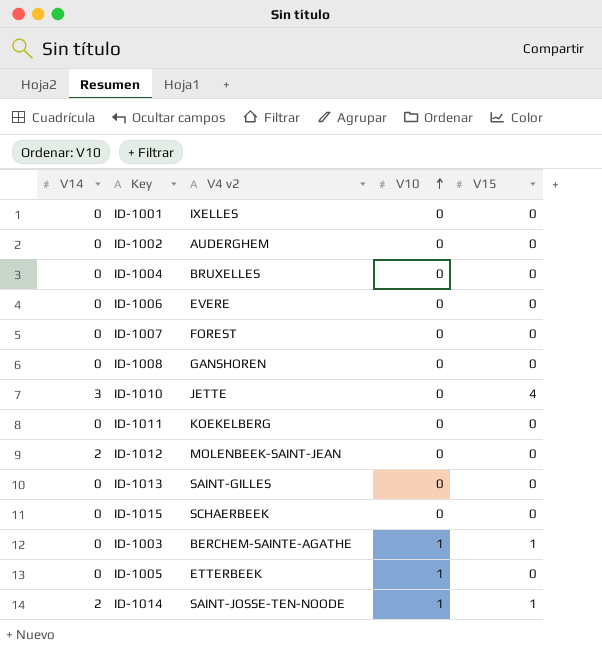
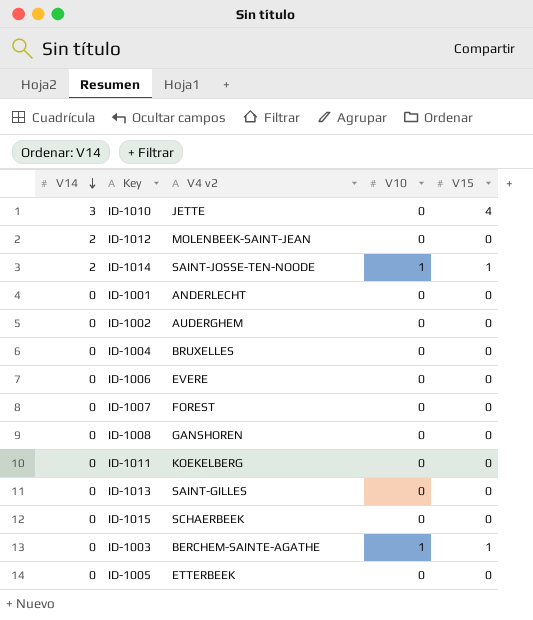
row order: V10 ascending -> V14 descending
ID-1001 | V4 v2: IXELLES -> ANDERLECHT
ID-1005 | V10: 1 -> 0

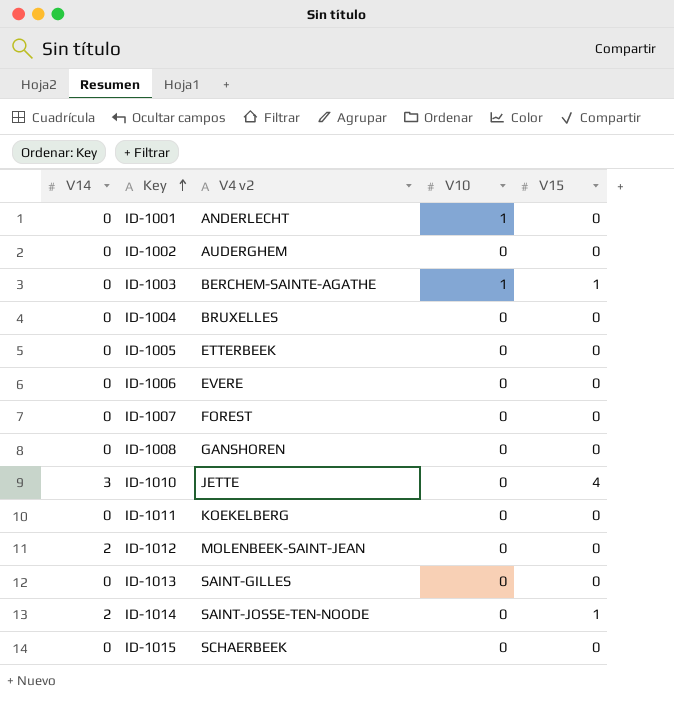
row order: V14 descending -> Key ascending
ID-1001 | V10: 0 -> 1
ID-1014 | V10: 1 -> 0

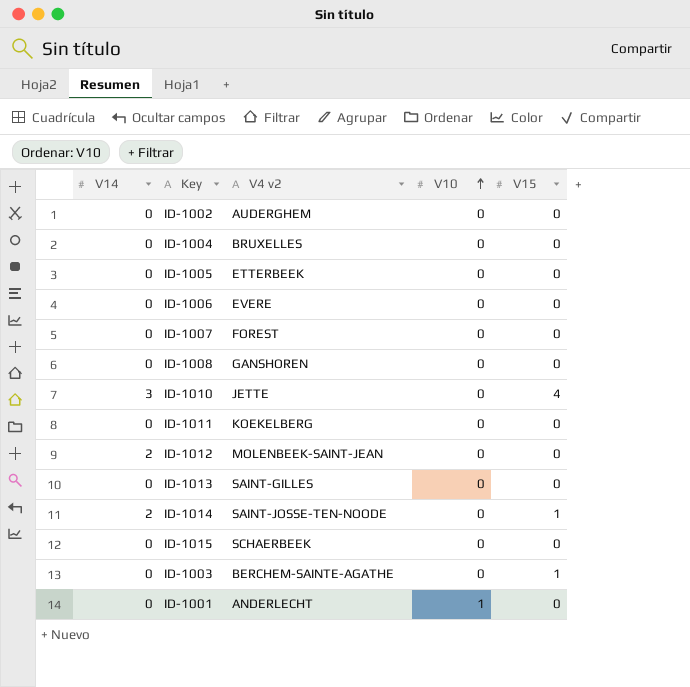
row order: Key ascending -> V10 ascending
ID-1003 | V10: 1 -> 0

